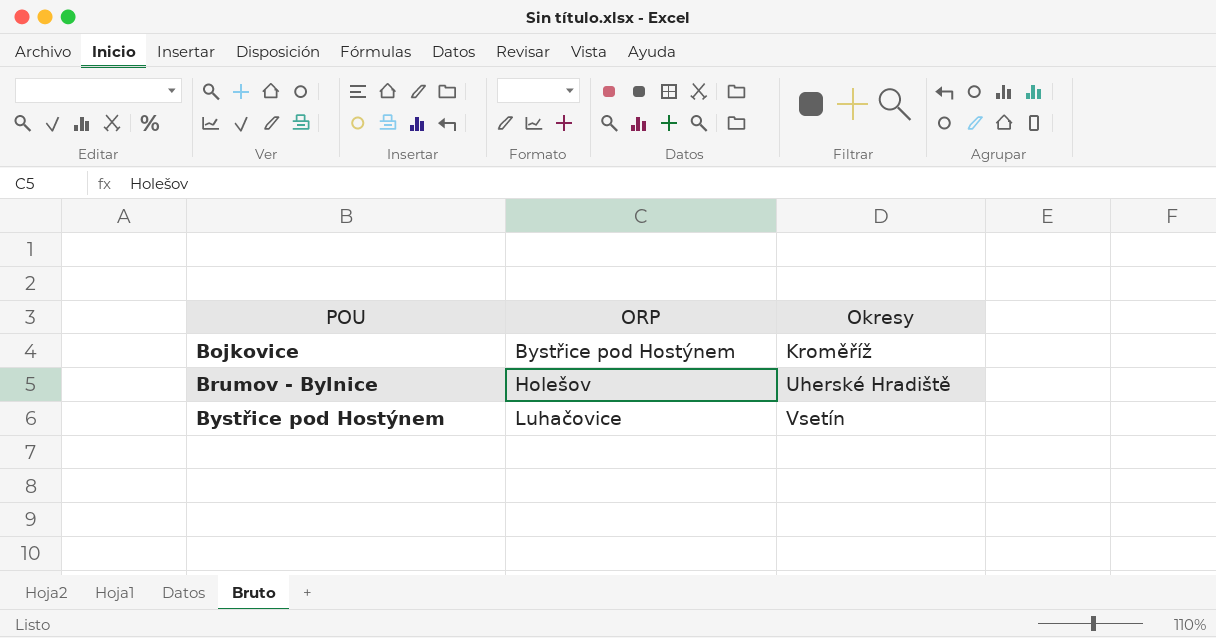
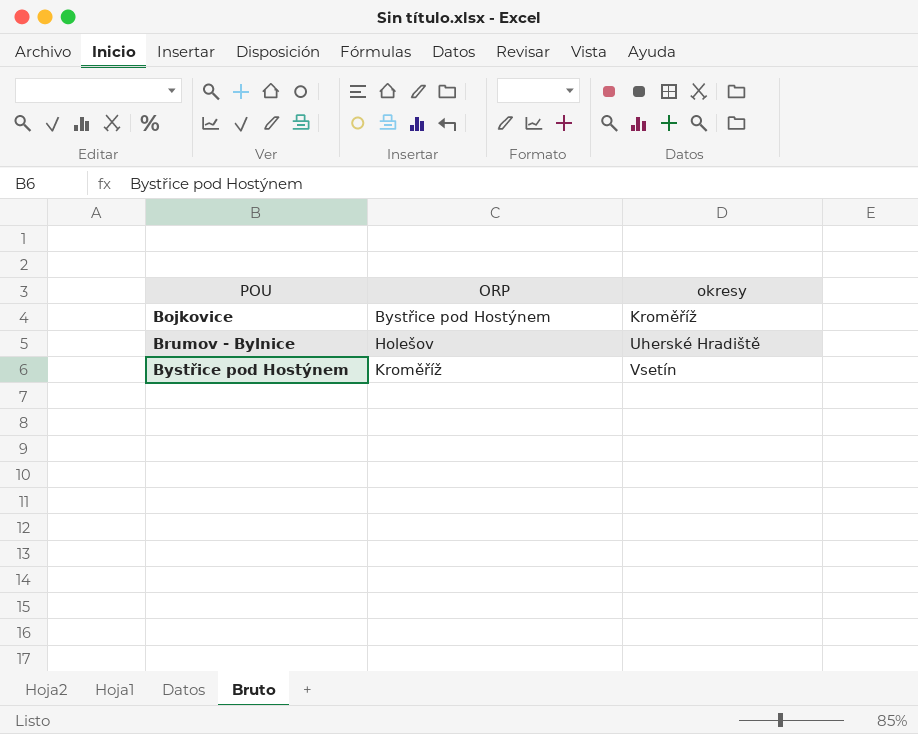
column name: Okresy -> okresy
Bystřice pod Hostýnem | ORP: Luhačovice -> Kroměříž

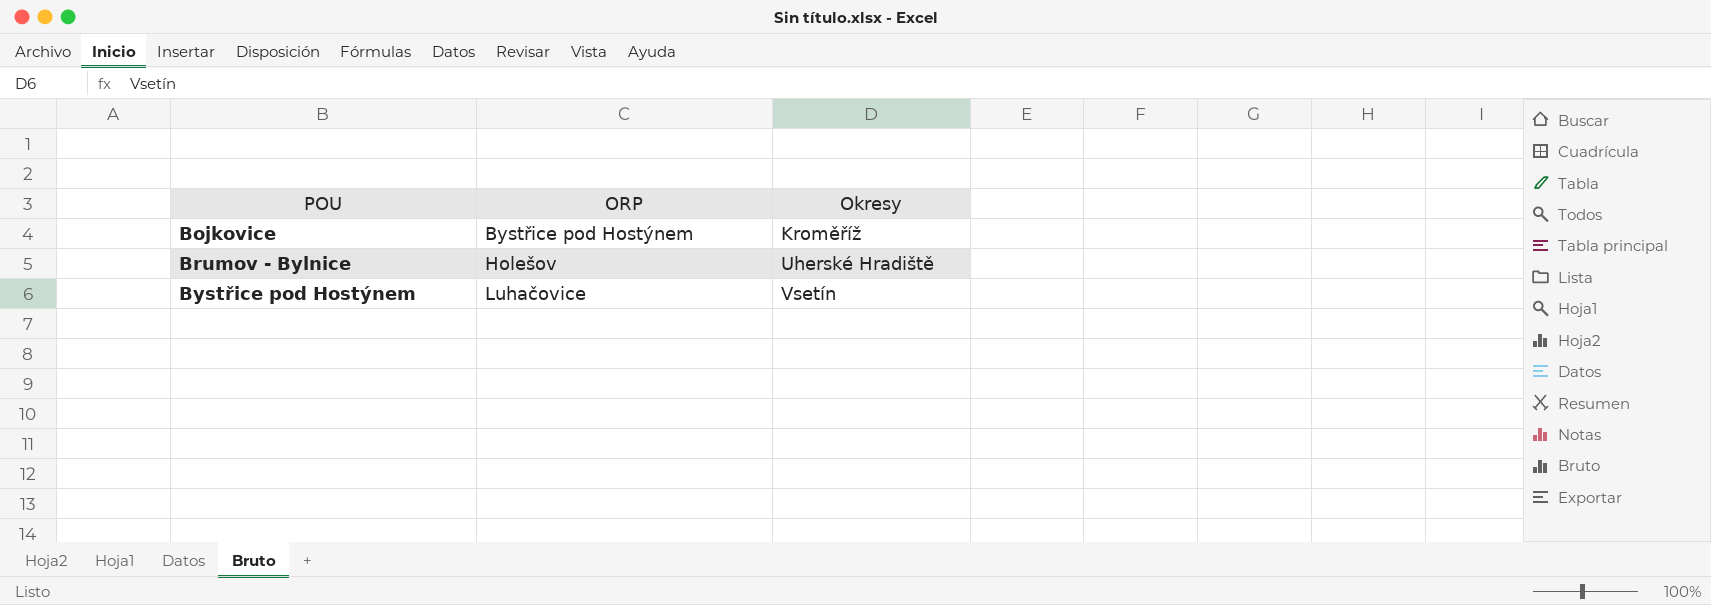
column name: okresy -> Okresy
Bystřice pod Hostýnem | ORP: Kroměříž -> Luhačovice

